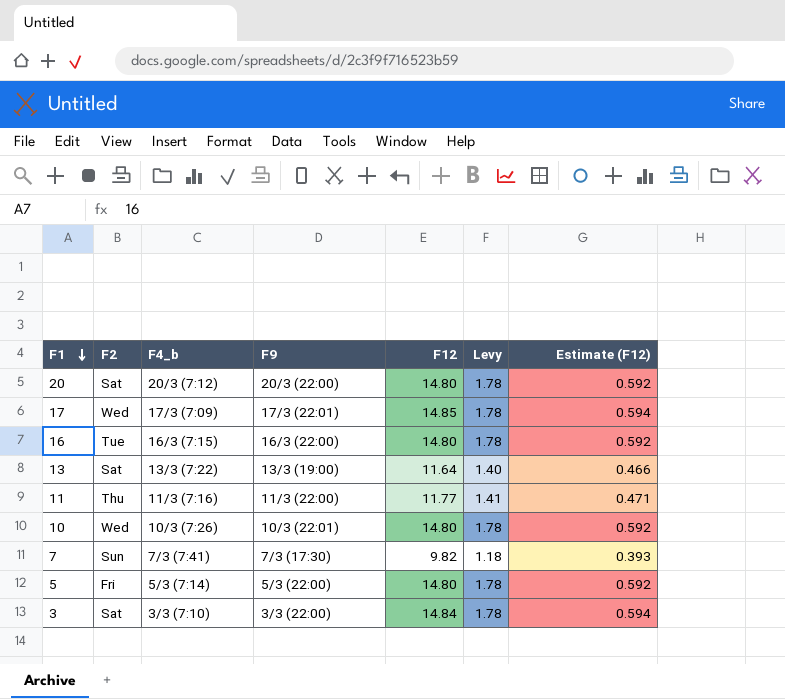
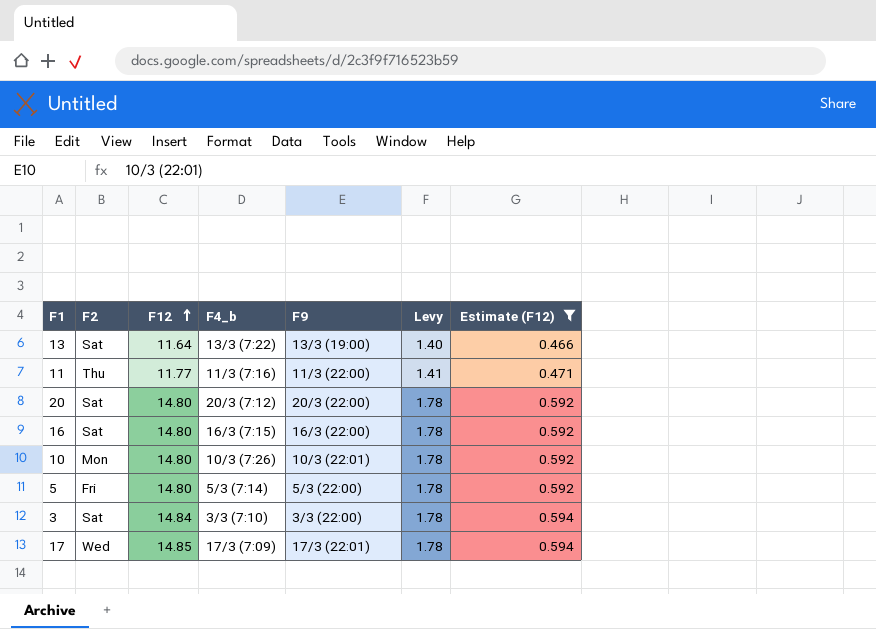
filter: none -> Estimate (F12) != 0.393
row order: F1 descending -> F12 ascending
column F12 | position: 5 -> 3
16 | F2: Tue -> Sat
10 | F2: Wed -> Mon

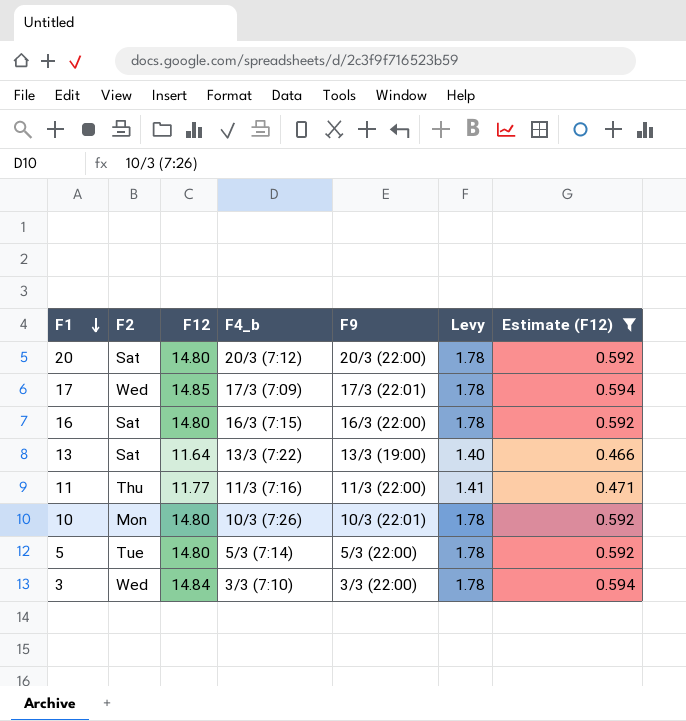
row order: F12 ascending -> F1 descending
5 | F2: Fri -> Tue
3 | F2: Sat -> Wed

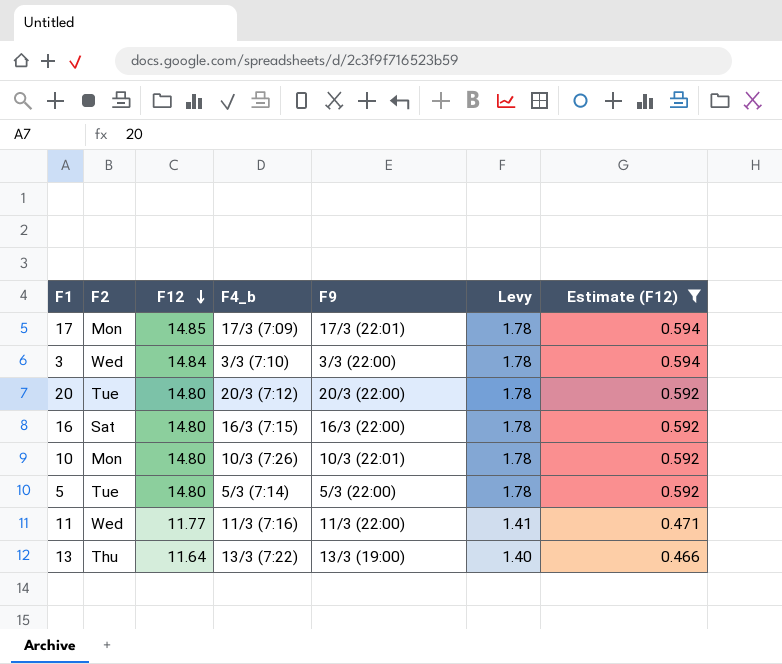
row order: F1 descending -> F12 descending
17 | F2: Wed -> Mon
20 | F2: Sat -> Tue
11 | F2: Thu -> Wed
13 | F2: Sat -> Thu

